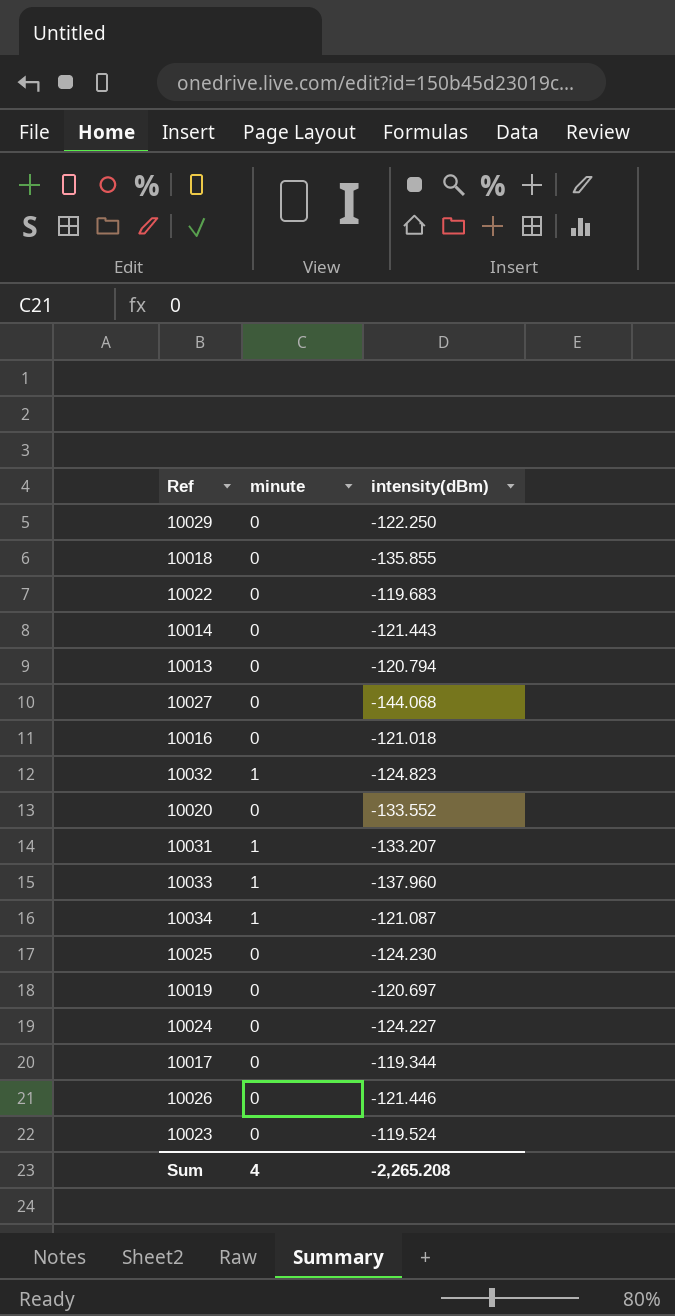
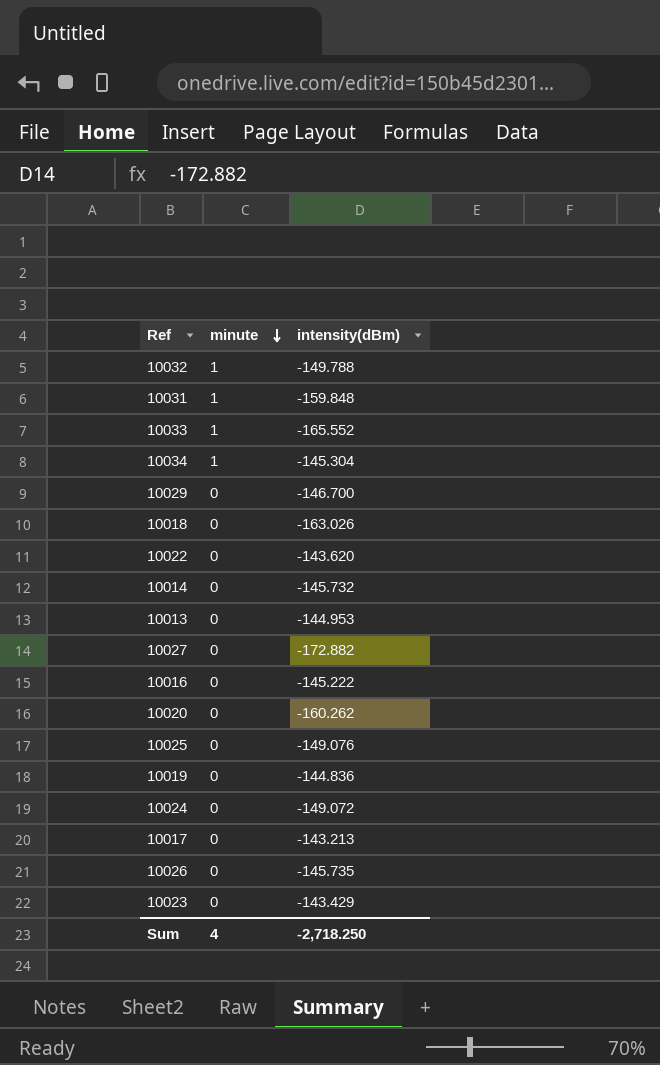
row order: none -> minute descending
10032 | intensity(dBm): -124.823 -> -149.788
10031 | intensity(dBm): -133.207 -> -159.848
10033 | intensity(dBm): -137.960 -> -165.552
10034 | intensity(dBm): -121.087 -> -145.304
10029 | intensity(dBm): -122.250 -> -146.700
10018 | intensity(dBm): -135.855 -> -163.026
10022 | intensity(dBm): -119.683 -> -143.620
10014 | intensity(dBm): -121.443 -> -145.732
10013 | intensity(dBm): -120.794 -> -144.953
10027 | intensity(dBm): -144.068 -> -172.882
10016 | intensity(dBm): -121.018 -> -145.222
10020 | intensity(dBm): -133.552 -> -160.262
10025 | intensity(dBm): -124.230 -> -149.076
10019 | intensity(dBm): -120.697 -> -144.836
10024 | intensity(dBm): -124.227 -> -149.072
10017 | intensity(dBm): -119.344 -> -143.213
10026 | intensity(dBm): -121.446 -> -145.735
10023 | intensity(dBm): -119.524 -> -143.429
Sum | intensity(dBm): -2,265.208 -> -2,718.250

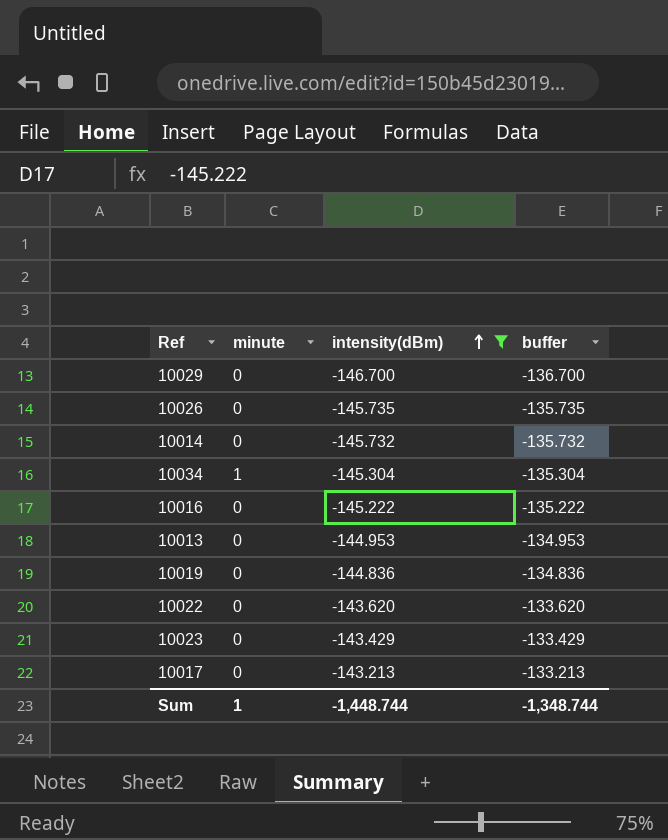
filter: none -> intensity(dBm) >= -146.700
row order: minute descending -> intensity(dBm) ascending
column buffer | formula: none -> [intensity(dBm)] + 10
Sum | minute: 4 -> 1
Sum | intensity(dBm): -2,718.250 -> -1,448.744

